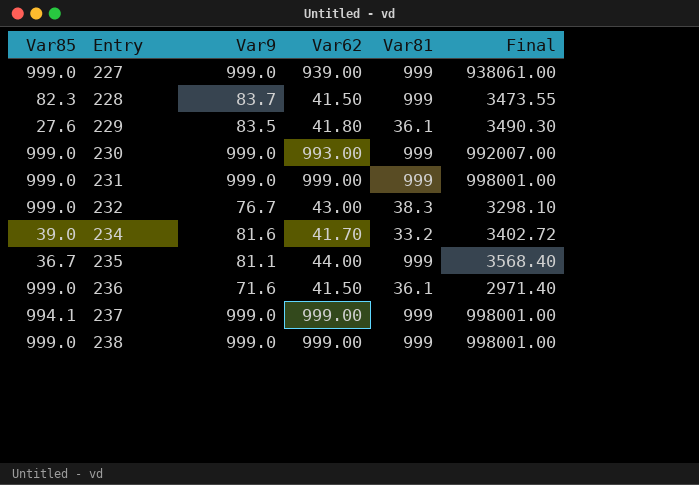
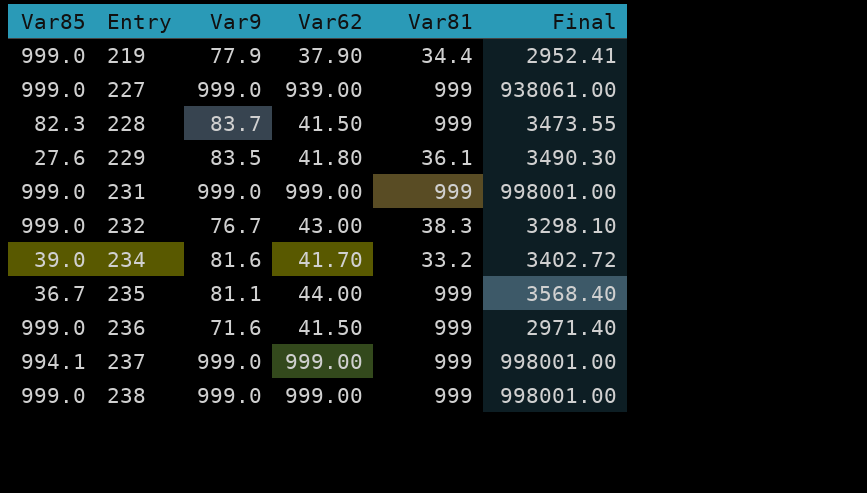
row 230: 999.0 | 999.0 | 993.00 | 999 | 992007.00 -> none
row 219: none -> 999.0 | 77.9 | 37.90 | 34.4 | 2952.41
236 | Var81: 36.1 -> 999

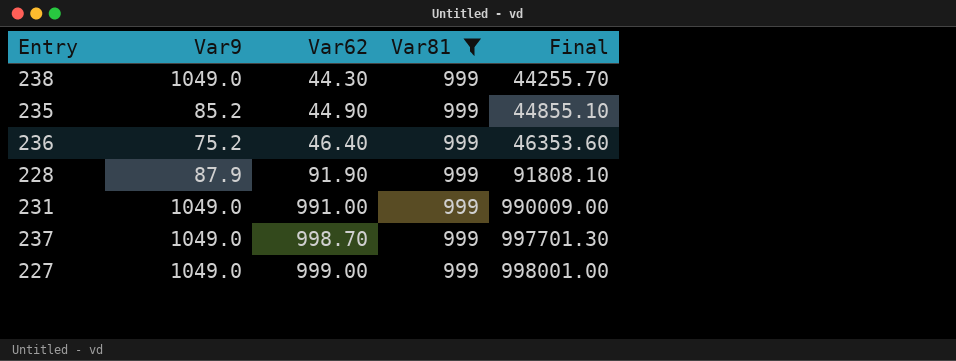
filter: none -> Var81 = 999
row order: Entry ascending -> Var62 ascending
column Var85 | position: 1 -> none
column Final | formula: [Var9] * [Var62] -> [Var62] * [Var81]
238 | Var9: 999.0 -> 1049.0
238 | Var62: 999.00 -> 44.30
235 | Var9: 81.1 -> 85.2
235 | Var62: 44.00 -> 44.90
236 | Var9: 71.6 -> 75.2
236 | Var62: 41.50 -> 46.40
228 | Var9: 83.7 -> 87.9
228 | Var62: 41.50 -> 91.90
231 | Var9: 999.0 -> 1049.0
231 | Var62: 999.00 -> 991.00
237 | Var9: 999.0 -> 1049.0
237 | Var62: 999.00 -> 998.70
227 | Var9: 999.0 -> 1049.0
227 | Var62: 939.00 -> 999.00

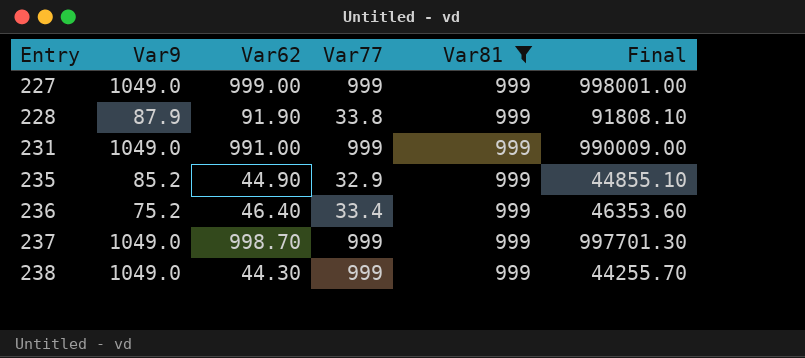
row order: Var62 ascending -> Entry ascending
column Var77 | position: none -> 4

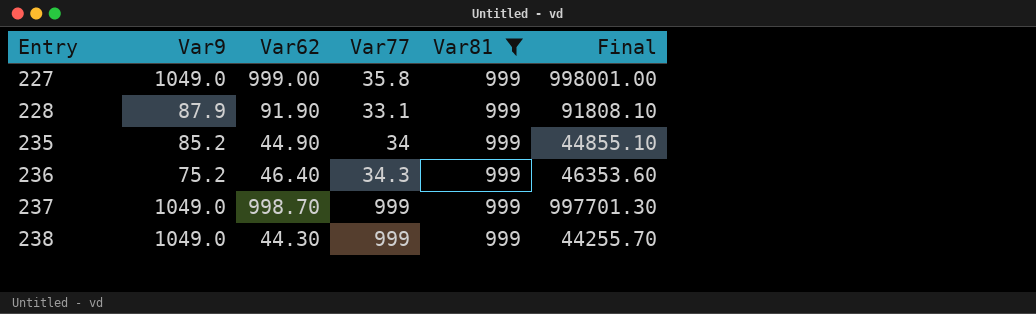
row 231: 1049.0 | 991.00 | 999 | 999 | 990009.00 -> none
227 | Var77: 999 -> 35.8
228 | Var77: 33.8 -> 33.1
235 | Var77: 32.9 -> 34
236 | Var77: 33.4 -> 34.3

